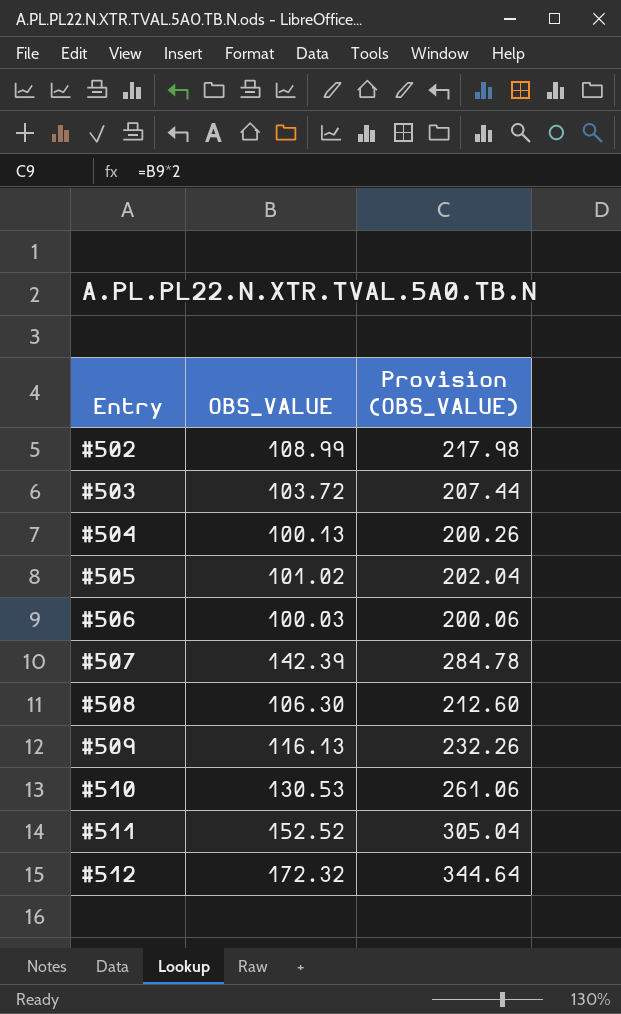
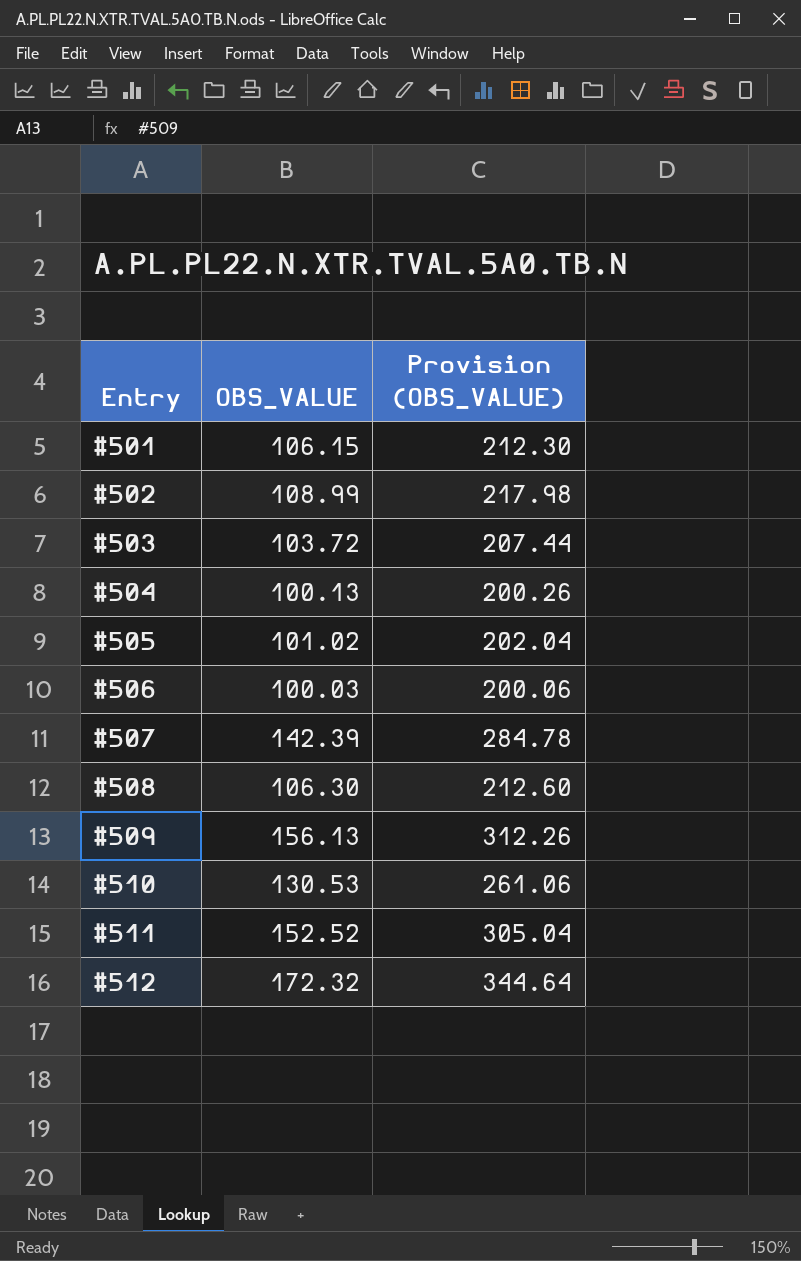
row #501: none -> 106.15 | 212.30
#509 | OBS_VALUE: 116.13 -> 156.13
#509 | Provision (OBS_VALUE): 232.26 -> 312.26

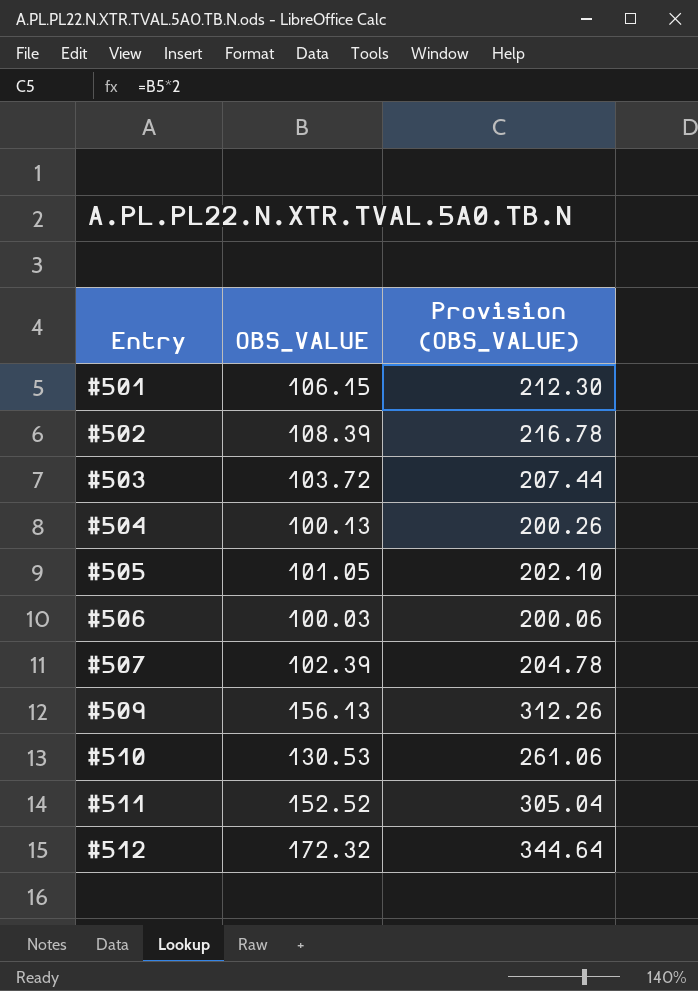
row #508: 106.30 | 212.60 -> none
#502 | OBS_VALUE: 108.99 -> 108.39
#502 | Provision (OBS_VALUE): 217.98 -> 216.78
#505 | OBS_VALUE: 101.02 -> 101.05
#505 | Provision (OBS_VALUE): 202.04 -> 202.10
#507 | OBS_VALUE: 142.39 -> 102.39
#507 | Provision (OBS_VALUE): 284.78 -> 204.78

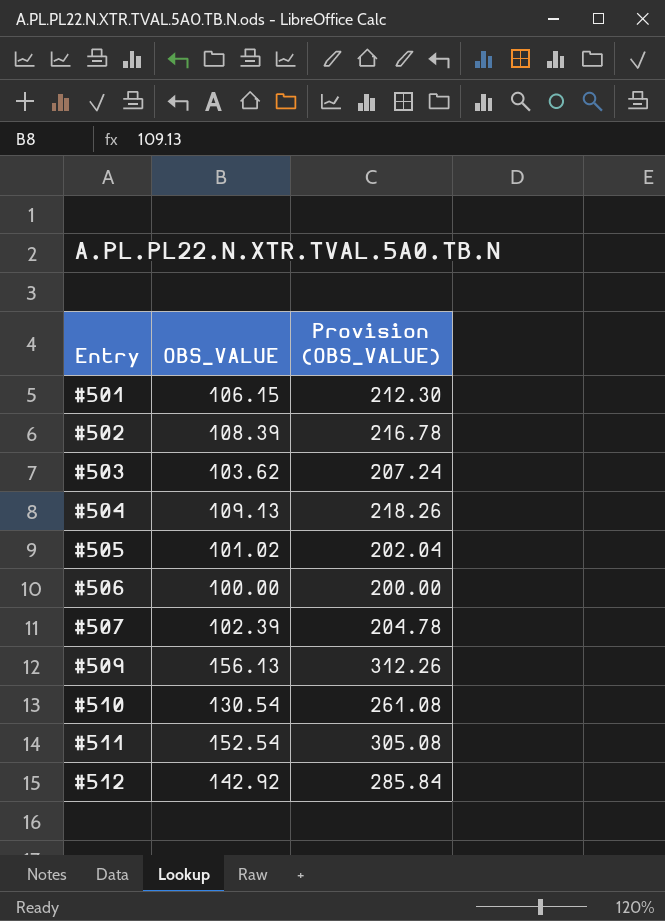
#503 | OBS_VALUE: 103.72 -> 103.62
#503 | Provision (OBS_VALUE): 207.44 -> 207.24
#504 | OBS_VALUE: 100.13 -> 109.13
#504 | Provision (OBS_VALUE): 200.26 -> 218.26
#505 | OBS_VALUE: 101.05 -> 101.02
#505 | Provision (OBS_VALUE): 202.10 -> 202.04
#506 | OBS_VALUE: 100.03 -> 100.00
#506 | Provision (OBS_VALUE): 200.06 -> 200.00
#510 | OBS_VALUE: 130.53 -> 130.54
#510 | Provision (OBS_VALUE): 261.06 -> 261.08
#511 | OBS_VALUE: 152.52 -> 152.54
#511 | Provision (OBS_VALUE): 305.04 -> 305.08
#512 | OBS_VALUE: 172.32 -> 142.92
#512 | Provision (OBS_VALUE): 344.64 -> 285.84

